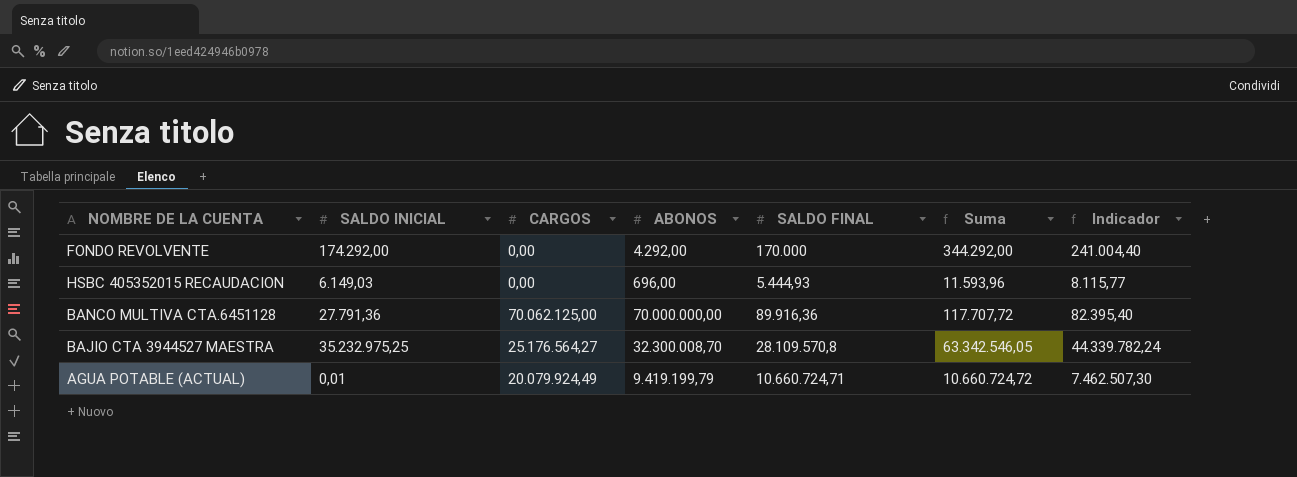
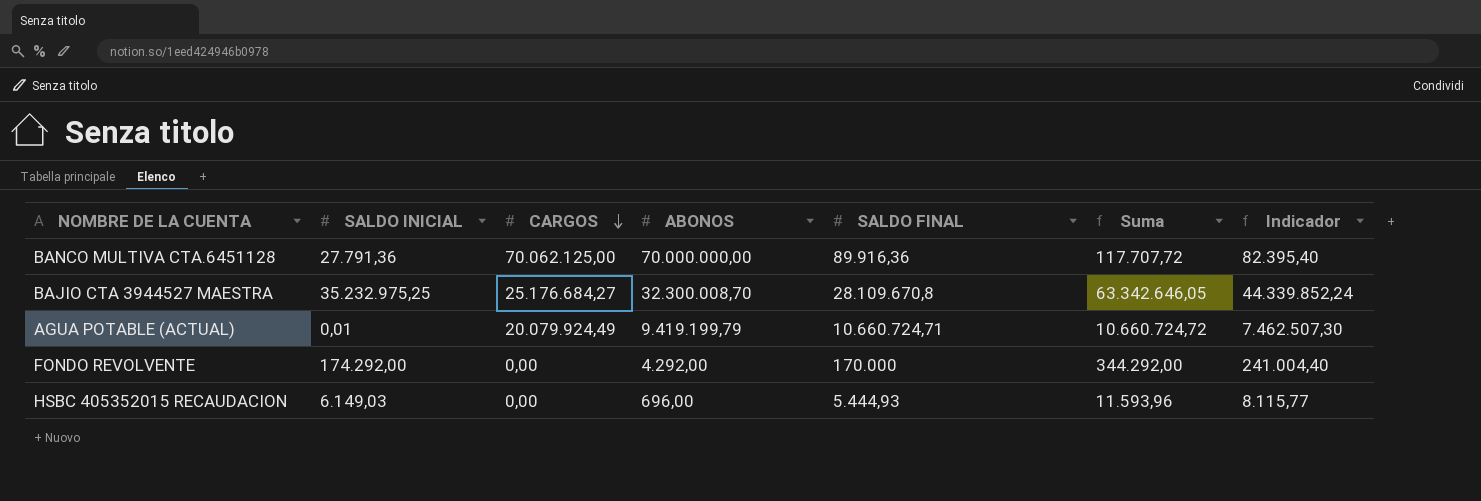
row order: none -> CARGOS descending
BAJIO CTA 3944527 MAESTRA | CARGOS: 25.176.564,27 -> 25.176.684,27
BAJIO CTA 3944527 MAESTRA | SALDO FINAL: 28.109.570,8 -> 28.109.670,8
BAJIO CTA 3944527 MAESTRA | Suma: 63.342.546,05 -> 63.342.646,05
BAJIO CTA 3944527 MAESTRA | Indicador: 44.339.782,24 -> 44.339.852,24

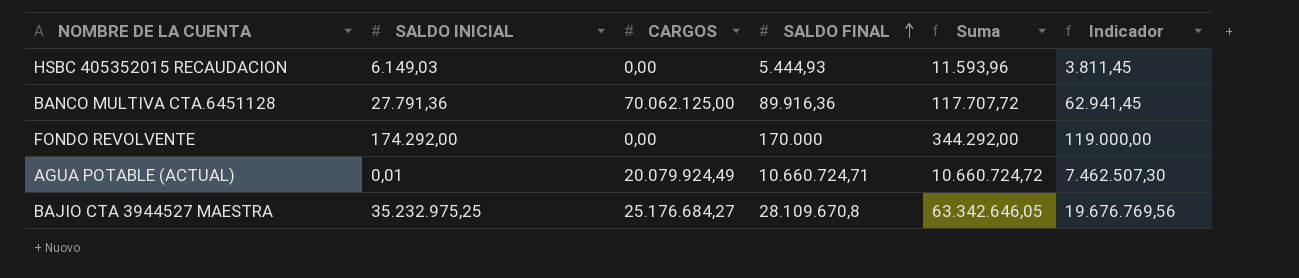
row order: CARGOS descending -> SALDO FINAL ascending
column ABONOS | position: 4 -> none
column Indicador | formula: [Suma] * 0,7 -> [SALDO FINAL] * 0,7

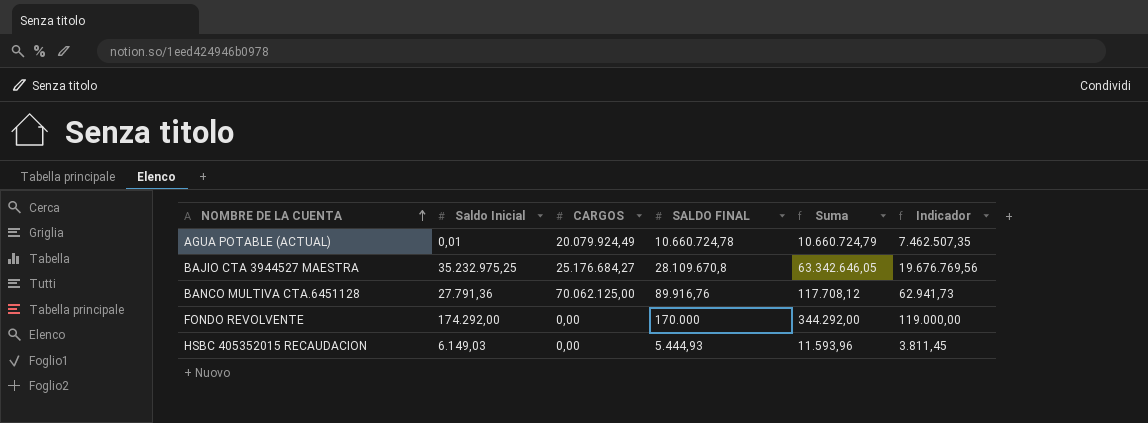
row order: SALDO FINAL ascending -> NOMBRE DE LA CUENTA ascending
column name: SALDO INICIAL -> Saldo Inicial
AGUA POTABLE (ACTUAL) | SALDO FINAL: 10.660.724,71 -> 10.660.724,78
AGUA POTABLE (ACTUAL) | Suma: 10.660.724,72 -> 10.660.724,79
AGUA POTABLE (ACTUAL) | Indicador: 7.462.507,30 -> 7.462.507,35
BANCO MULTIVA CTA.6451128 | SALDO FINAL: 89.916,36 -> 89.916,76
BANCO MULTIVA CTA.6451128 | Suma: 117.707,72 -> 117.708,12
BANCO MULTIVA CTA.6451128 | Indicador: 62.941,45 -> 62.941,73

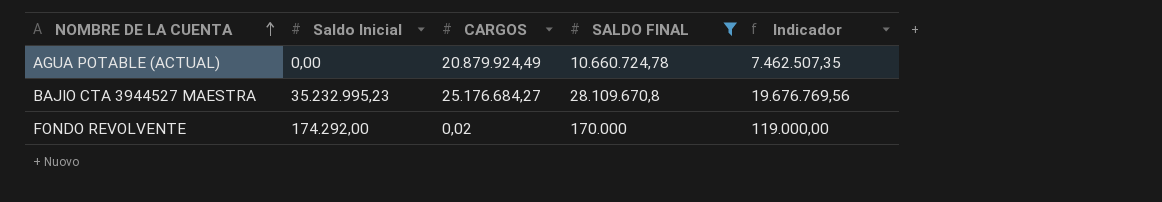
filter: none -> SALDO FINAL >= 170.000
column Suma | formula: [Saldo Inicial] + [SALDO FINAL] -> none
AGUA POTABLE (ACTUAL) | Saldo Inicial: 0,01 -> 0,00
AGUA POTABLE (ACTUAL) | CARGOS: 20.079.924,49 -> 20.879.924,49
BAJIO CTA 3944527 MAESTRA | Saldo Inicial: 35.232.975,25 -> 35.232.995,23
FONDO REVOLVENTE | CARGOS: 0,00 -> 0,02

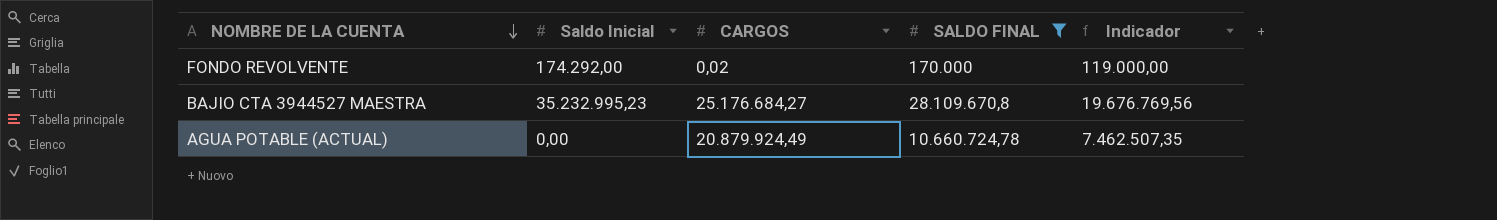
row order: NOMBRE DE LA CUENTA ascending -> NOMBRE DE LA CUENTA descending

